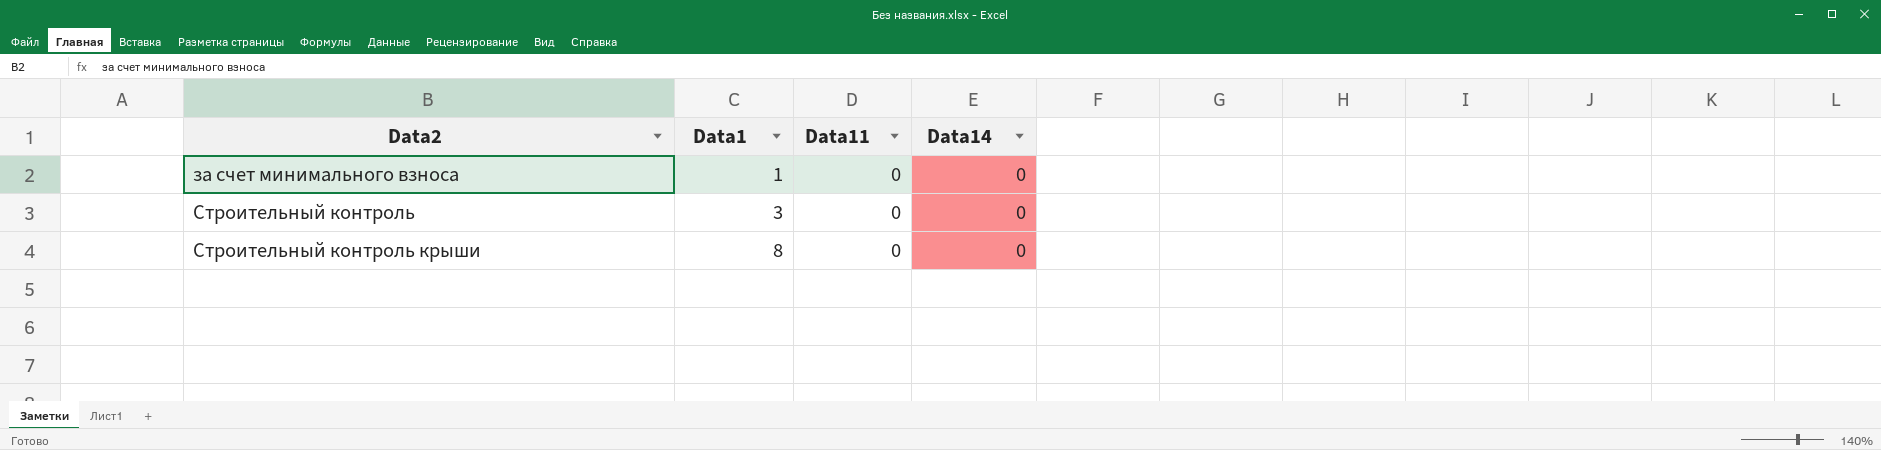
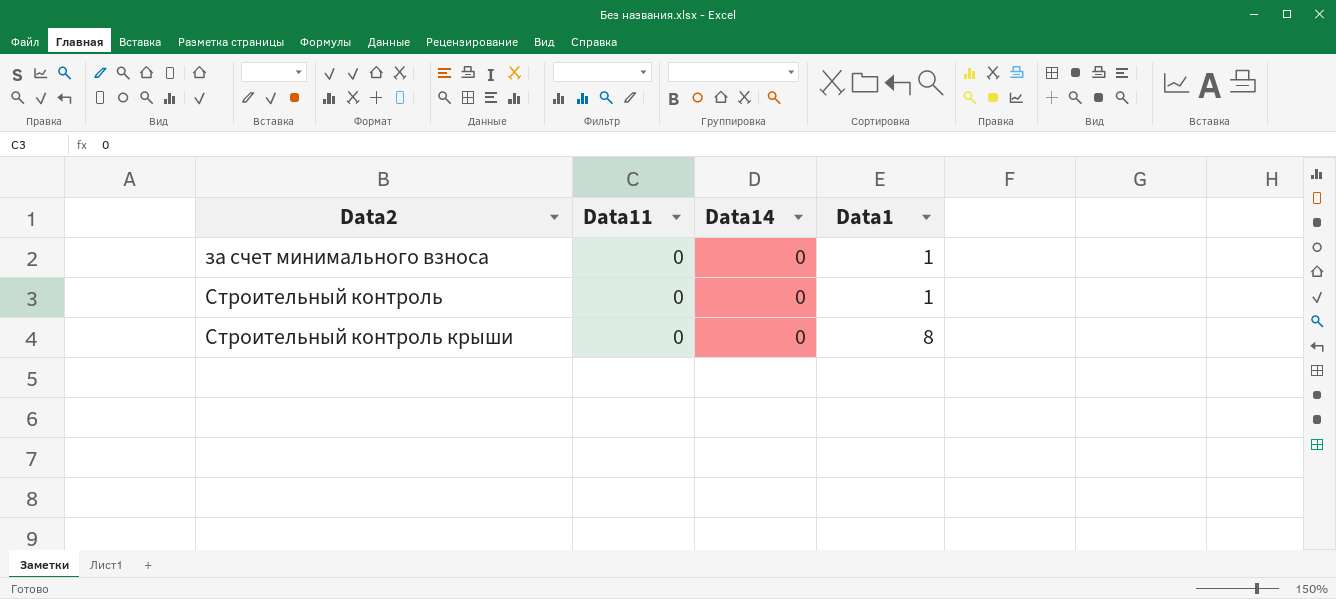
column Data1 | position: 2 -> 4
Строительный контроль | Data1: 3 -> 1

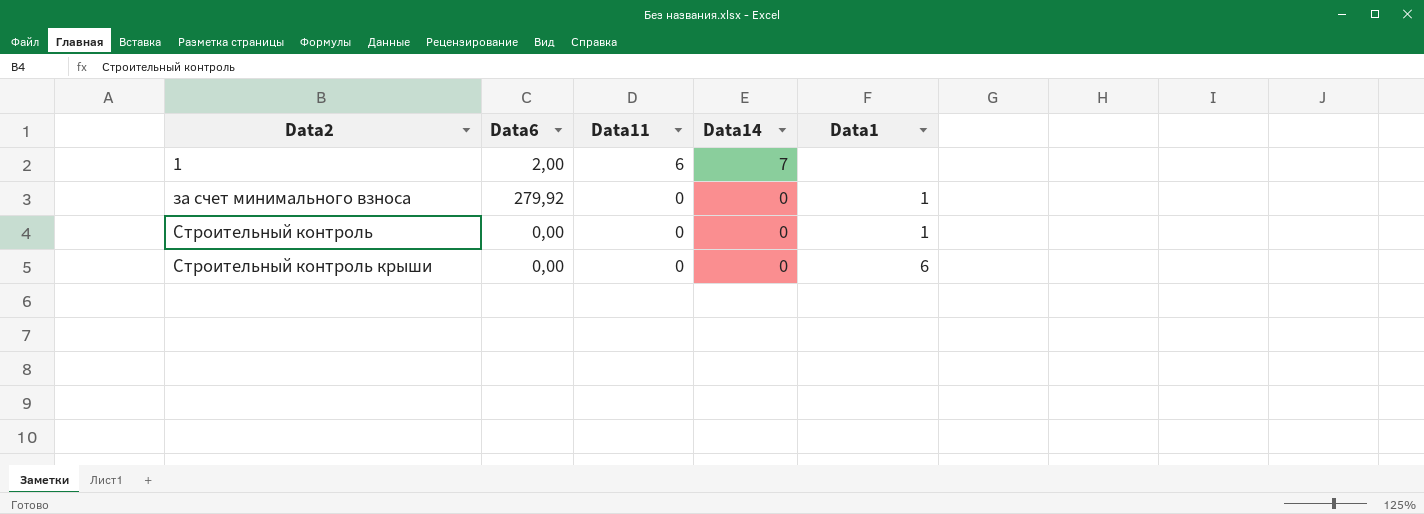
column Data6 | position: none -> 2
row 1: none -> 2,00 | 6 | 7 | none
Строительный контроль крыши | Data1: 8 -> 6

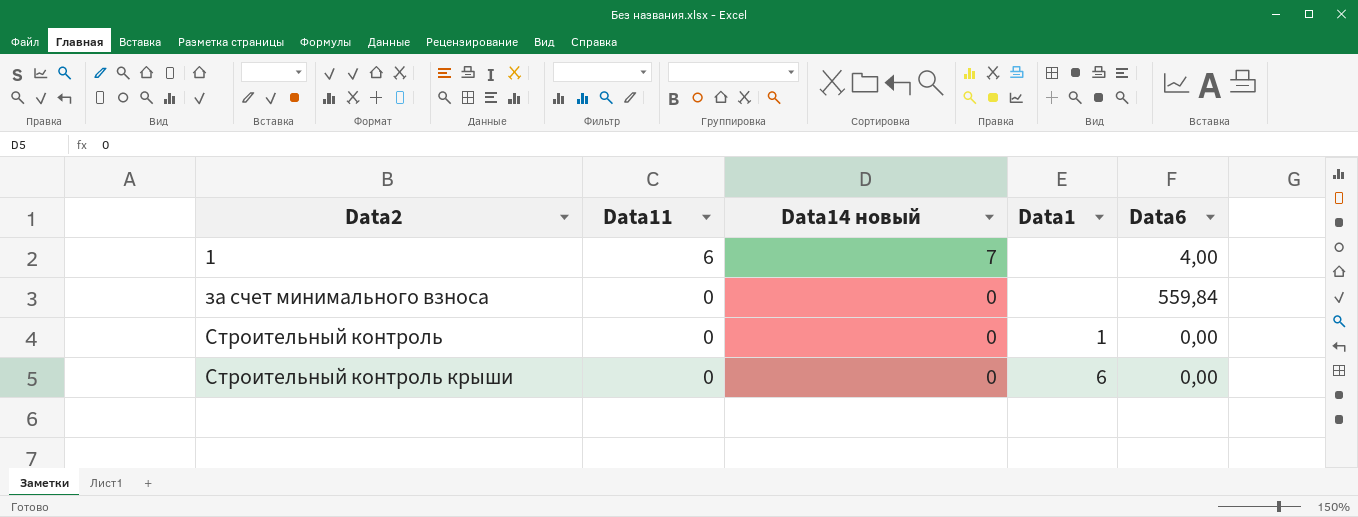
column name: Data14 -> Data14 новый
column Data6 | position: 2 -> 5
1 | Data6: 2,00 -> 4,00
за счет минимального взноса | Data1: 1 -> none
за счет минимального взноса | Data6: 279,92 -> 559,84

